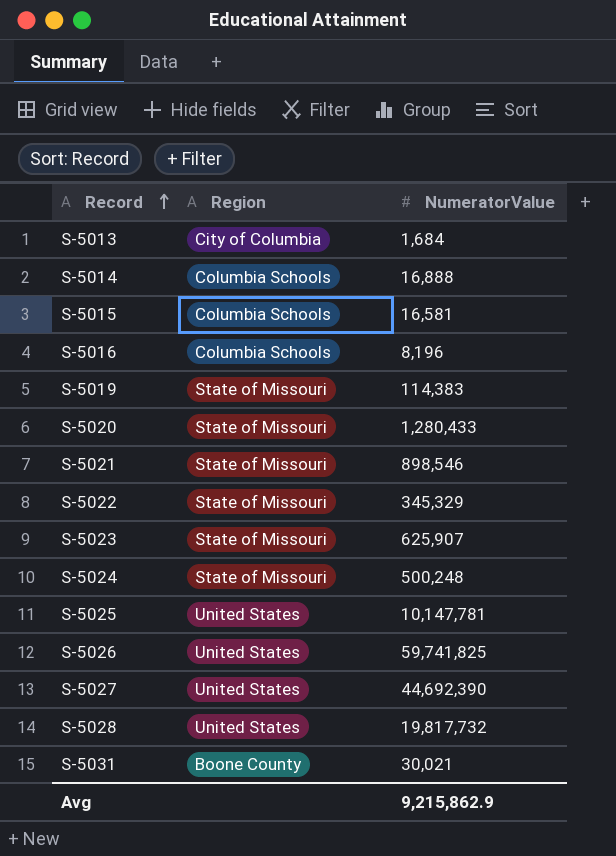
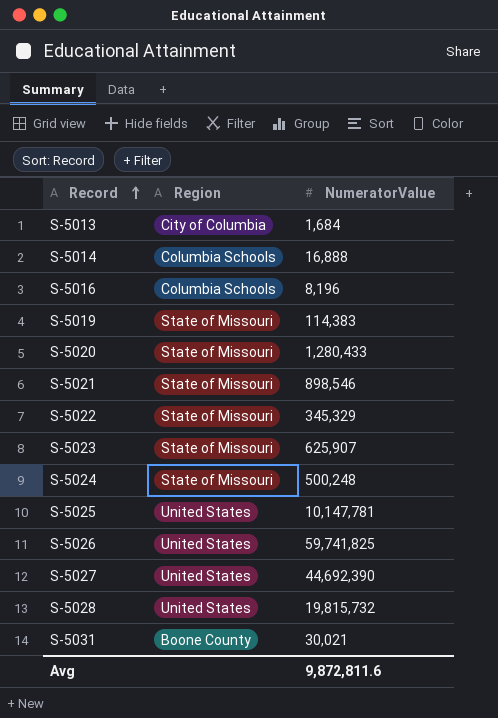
row S-5015: Columbia Schools | 16,581 -> none
S-5028 | NumeratorValue: 19,817,732 -> 19,815,732
Avg | NumeratorValue: 9,215,862.9 -> 9,872,811.6

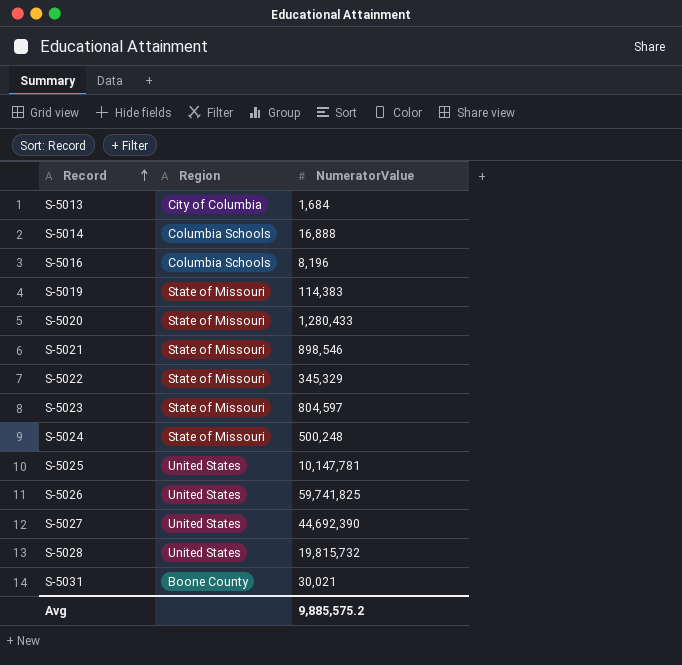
S-5023 | NumeratorValue: 625,907 -> 804,597
Avg | NumeratorValue: 9,872,811.6 -> 9,885,575.2

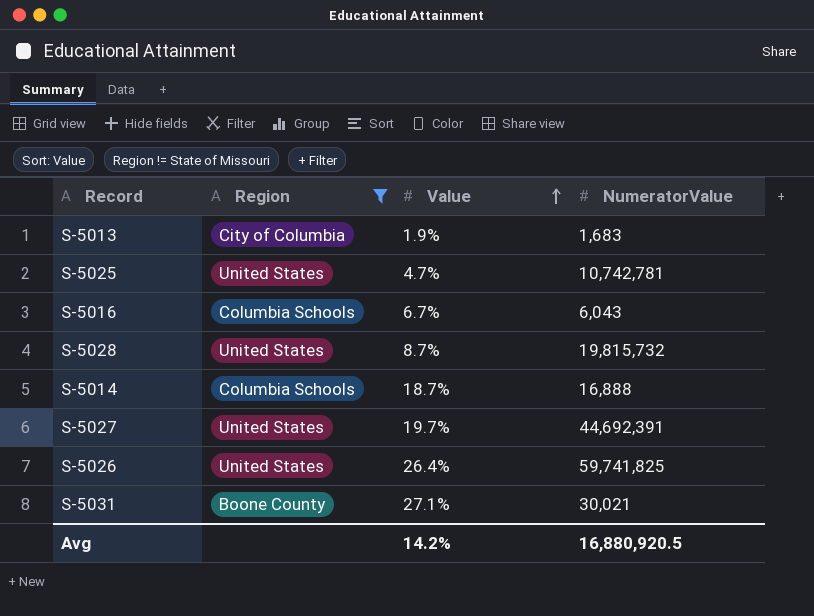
filter: none -> Region != State of Missouri
row order: Record ascending -> Value ascending
column Value | position: none -> 3
S-5013 | NumeratorValue: 1,684 -> 1,683
S-5025 | NumeratorValue: 10,147,781 -> 10,742,781
S-5016 | NumeratorValue: 8,196 -> 6,043
S-5027 | NumeratorValue: 44,692,390 -> 44,692,391
Avg | NumeratorValue: 9,885,575.2 -> 16,880,920.5

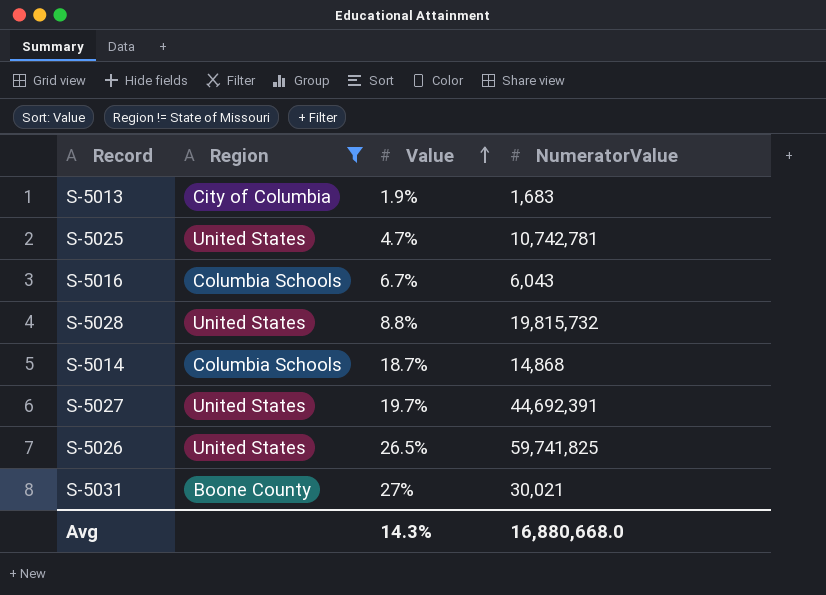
S-5028 | Value: 8.7% -> 8.8%
S-5014 | NumeratorValue: 16,888 -> 14,868
S-5026 | Value: 26.4% -> 26.5%
S-5031 | Value: 27.1% -> 27%
Avg | Value: 14.2% -> 14.3%
Avg | NumeratorValue: 16,880,920.5 -> 16,880,668.0

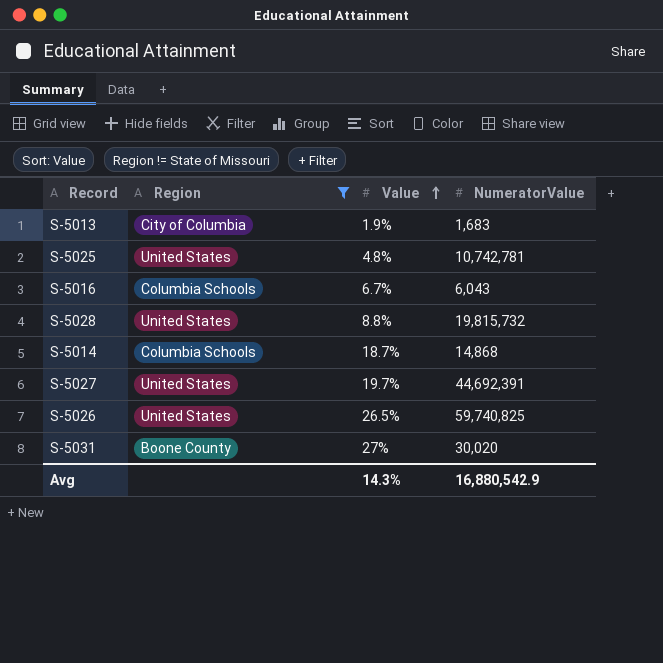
S-5025 | Value: 4.7% -> 4.8%
S-5026 | NumeratorValue: 59,741,825 -> 59,740,825
S-5031 | NumeratorValue: 30,021 -> 30,020
Avg | NumeratorValue: 16,880,668.0 -> 16,880,542.9

